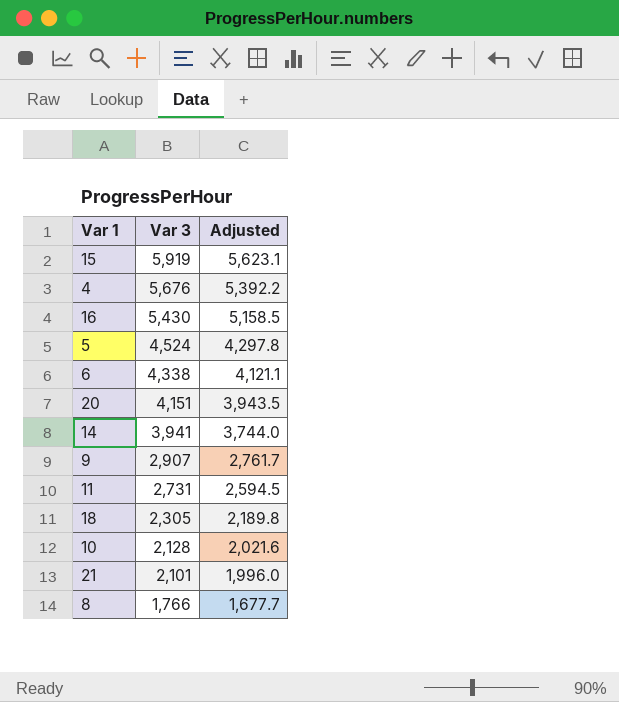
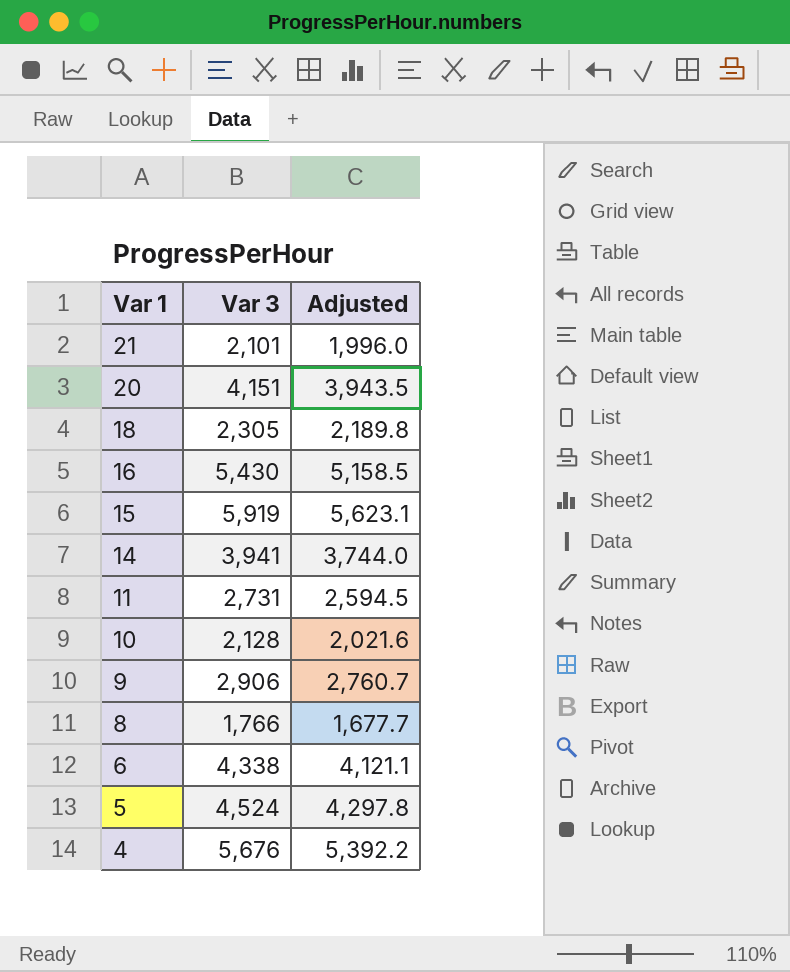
row order: Var 3 descending -> Var 1 descending
9 | Var 3: 2,907 -> 2,906
9 | Adjusted: 2,761.7 -> 2,760.7

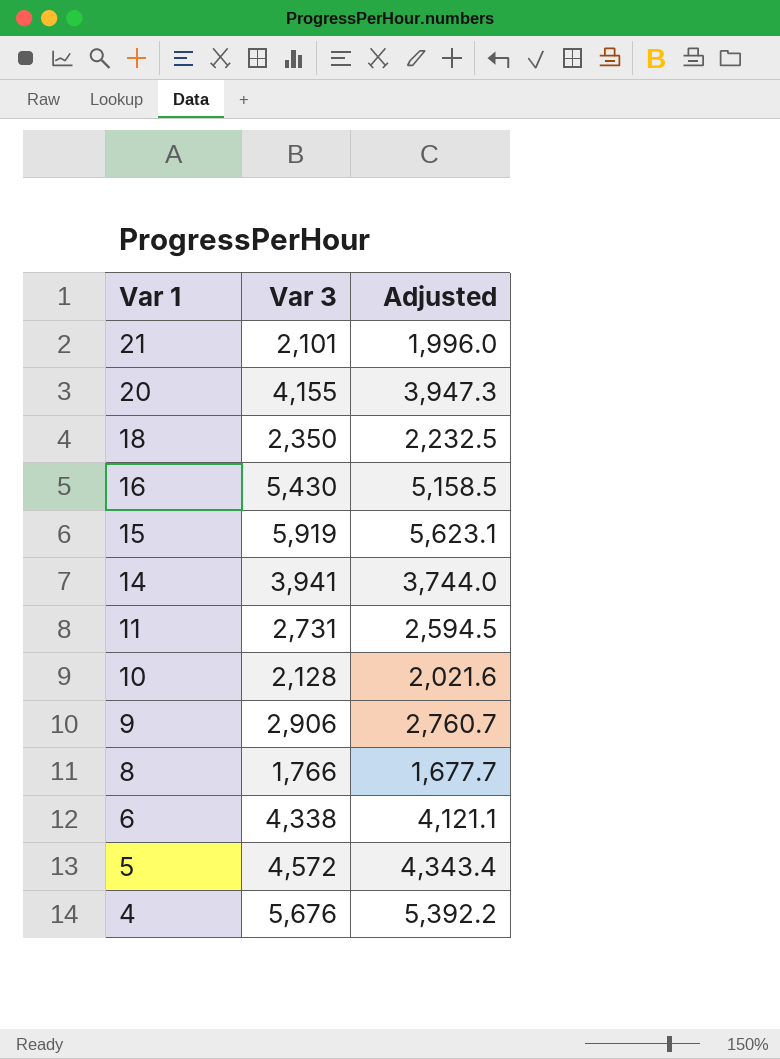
20 | Var 3: 4,151 -> 4,155
20 | Adjusted: 3,943.5 -> 3,947.3
18 | Var 3: 2,305 -> 2,350
18 | Adjusted: 2,189.8 -> 2,232.5
5 | Var 3: 4,524 -> 4,572
5 | Adjusted: 4,297.8 -> 4,343.4

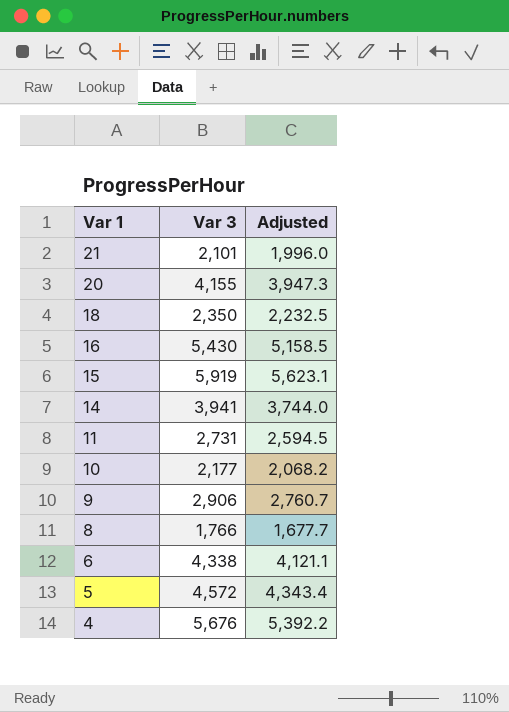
10 | Var 3: 2,128 -> 2,177
10 | Adjusted: 2,021.6 -> 2,068.2

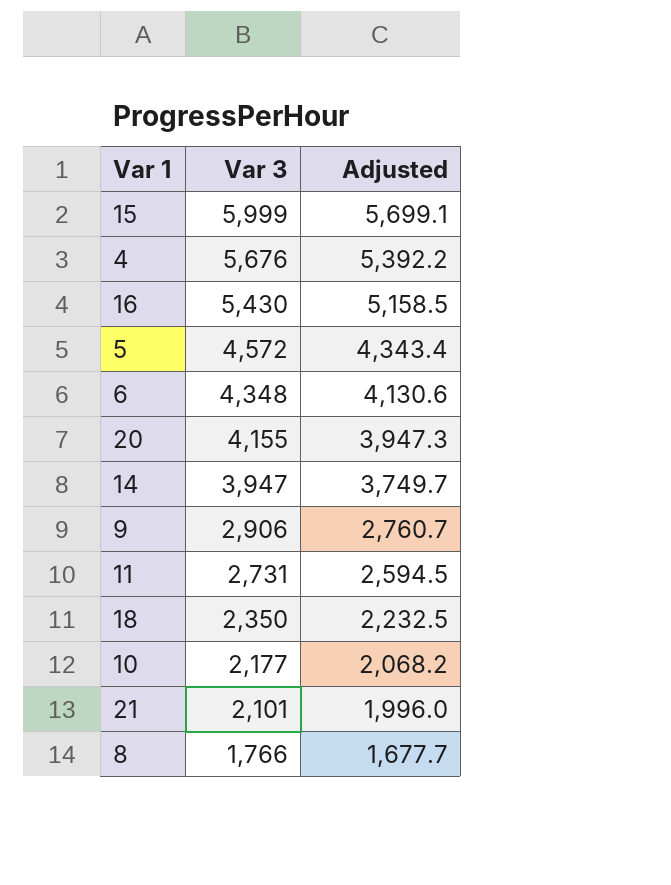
row order: Var 1 descending -> Var 3 descending
15 | Var 3: 5,919 -> 5,999
15 | Adjusted: 5,623.1 -> 5,699.1
6 | Var 3: 4,338 -> 4,348
6 | Adjusted: 4,121.1 -> 4,130.6
14 | Var 3: 3,941 -> 3,947
14 | Adjusted: 3,744.0 -> 3,749.7

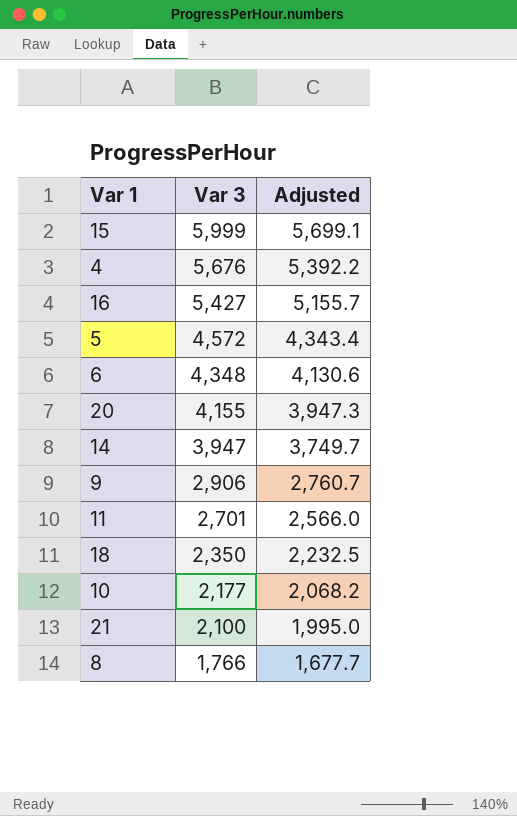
16 | Var 3: 5,430 -> 5,427
16 | Adjusted: 5,158.5 -> 5,155.7
11 | Var 3: 2,731 -> 2,701
11 | Adjusted: 2,594.5 -> 2,566.0
21 | Var 3: 2,101 -> 2,100
21 | Adjusted: 1,996.0 -> 1,995.0

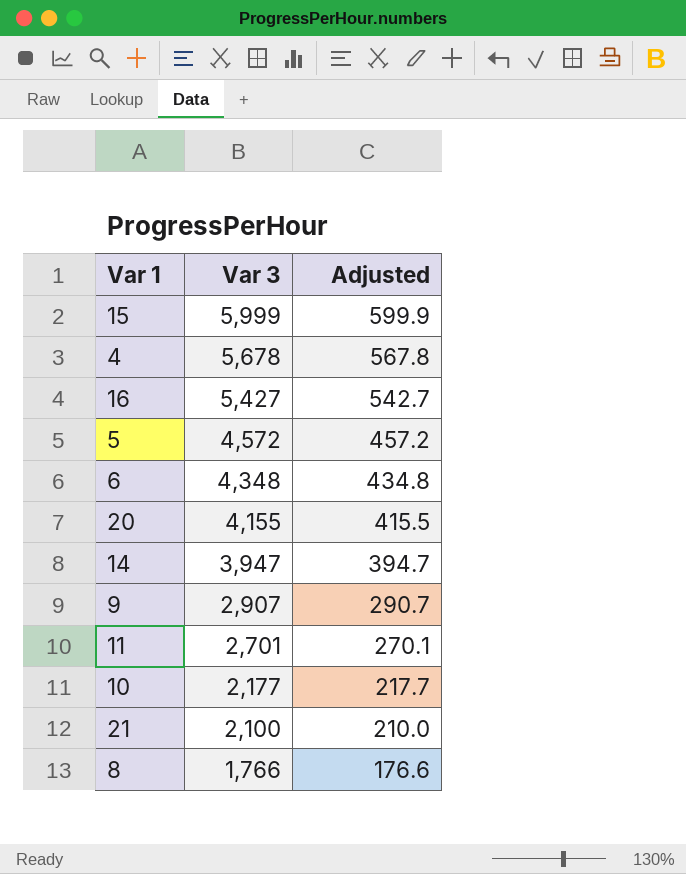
column Adjusted | formula: [Var 3] * 0.95 -> [Var 3] * 0.1
row 18: 2,350 | 2,232.5 -> none
4 | Var 3: 5,676 -> 5,678
9 | Var 3: 2,906 -> 2,907

